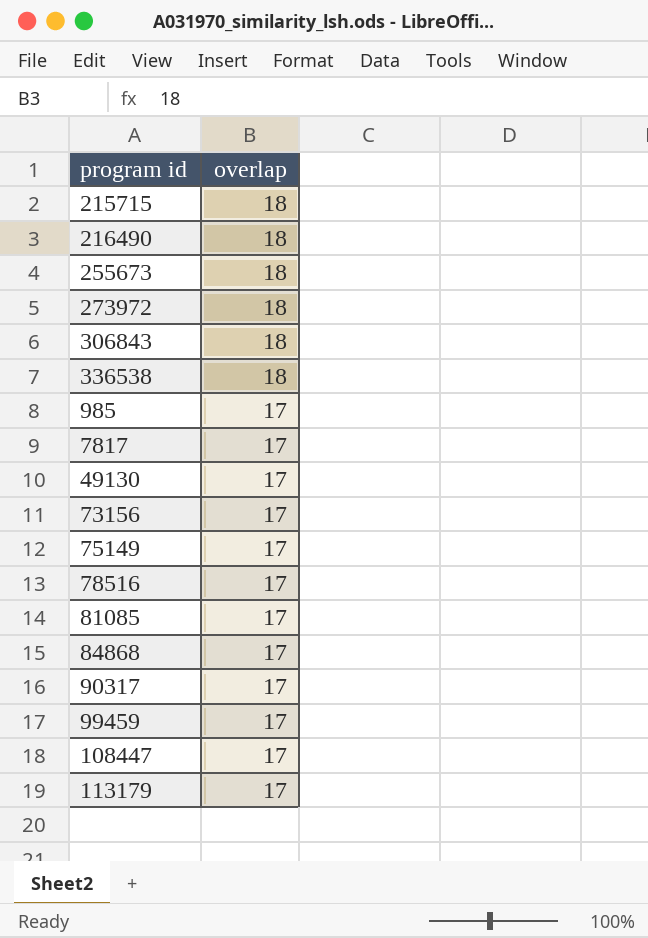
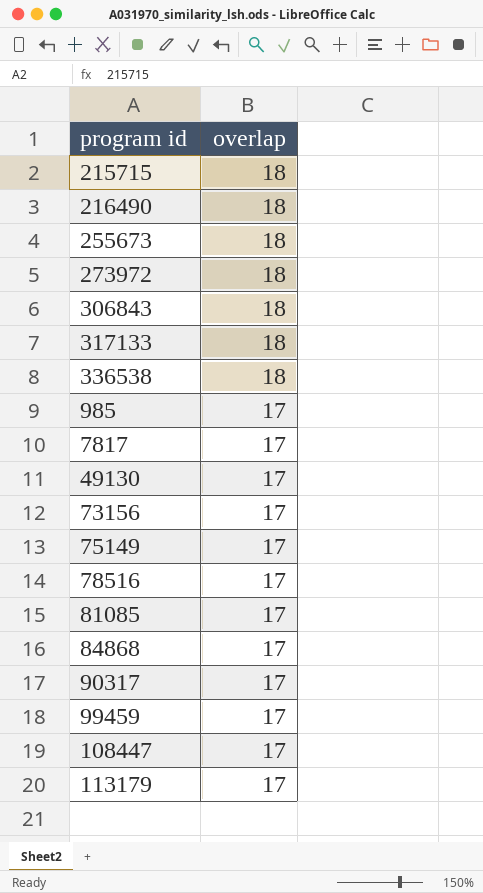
row 317133: none -> 18

